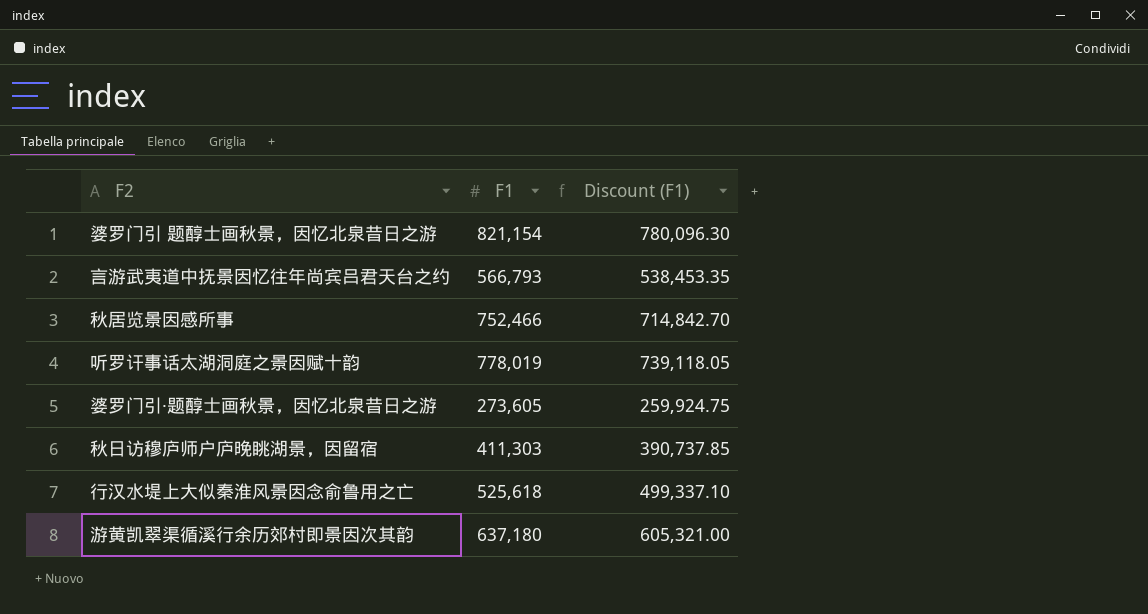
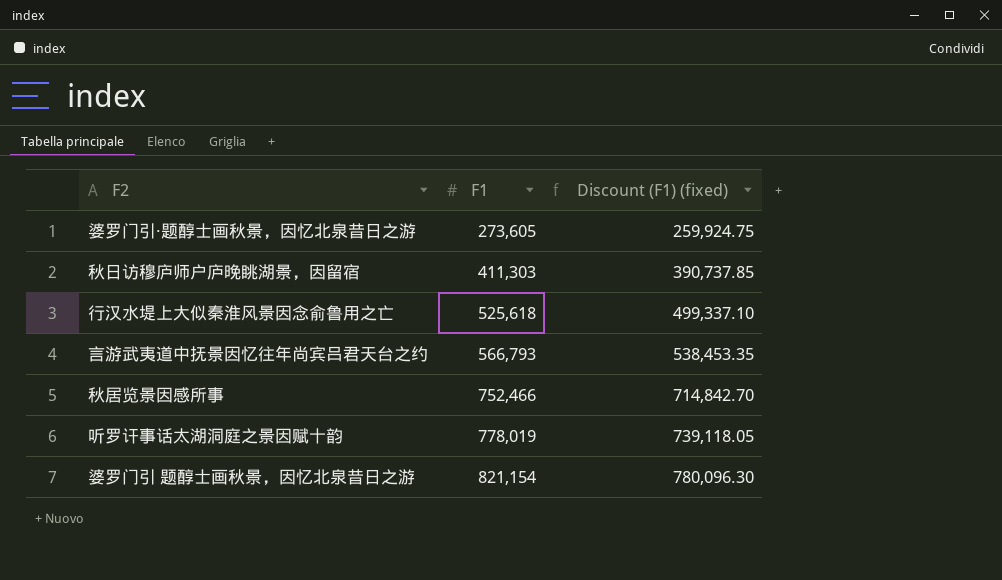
row order: none -> F1 ascending
column name: Discount (F1) -> Discount (F1) (fixed)
row 游黄凯翠渠循溪行余历郊村即景因次其韵: 637,180 | 605,321.00 -> none

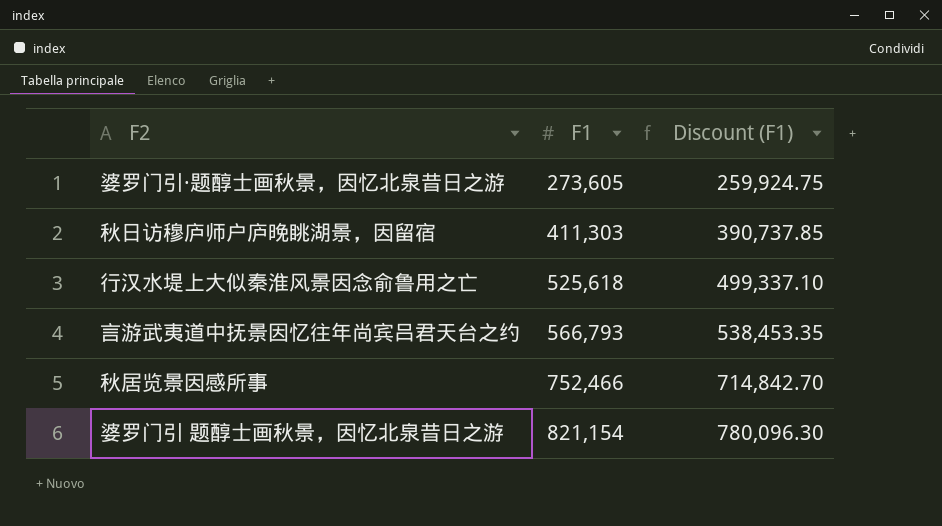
column name: Discount (F1) (fixed) -> Discount (F1)
row 听罗讦事话太湖洞庭之景因赋十韵: 778,019 | 739,118.05 -> none

